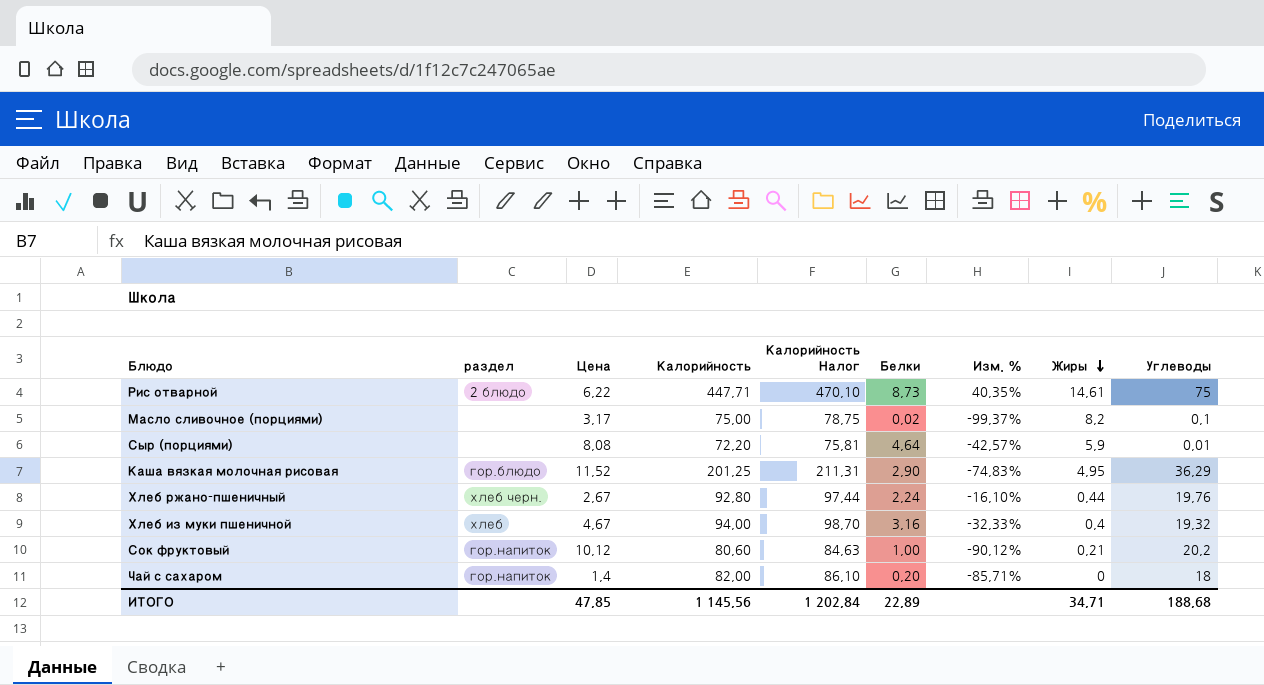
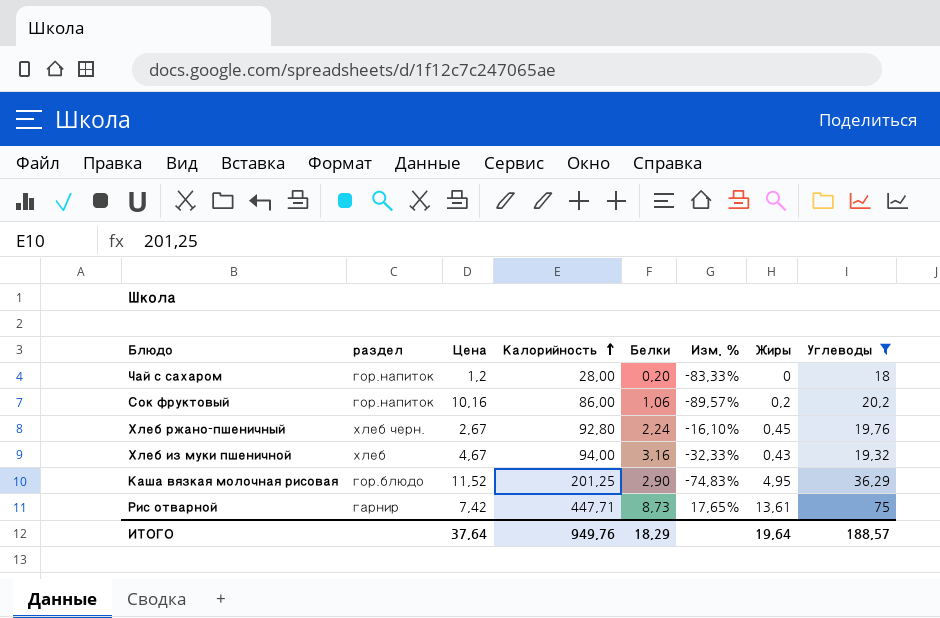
filter: none -> Углеводы >= 18
row order: Жиры descending -> Калорийность ascending
column Калорийность Налог | formula: [Калорийность] * 1,05 -> none
Чай с сахаром | Цена: 1,4 -> 1,2
Чай с сахаром | Калорийность: 82,00 -> 28,00
Чай с сахаром | Изм. %: -85,71% -> -83,33%
Сок фруктовый | Цена: 10,12 -> 10,16
Сок фруктовый | Калорийность: 80,60 -> 86,00
Сок фруктовый | Белки: 1,00 -> 1,06
Сок фруктовый | Изм. %: -90,12% -> -89,57%
Сок фруктовый | Жиры: 0,21 -> 0,2
Хлеб ржано-пшеничный | Жиры: 0,44 -> 0,45
Хлеб из муки пшеничной | Жиры: 0,4 -> 0,43
Рис отварной | раздел: 2 блюдо -> гарнир
Рис отварной | Цена: 6,22 -> 7,42
Рис отварной | Изм. %: 40,35% -> 17,65%
Рис отварной | Жиры: 14,61 -> 13,61
ИТОГО | Цена: 47,85 -> 37,64
ИТОГО | Калорийность: 1 145,56 -> 949,76
ИТОГО | Белки: 22,89 -> 18,29
ИТОГО | Жиры: 34,71 -> 19,64
ИТОГО | Углеводы: 188,68 -> 188,57

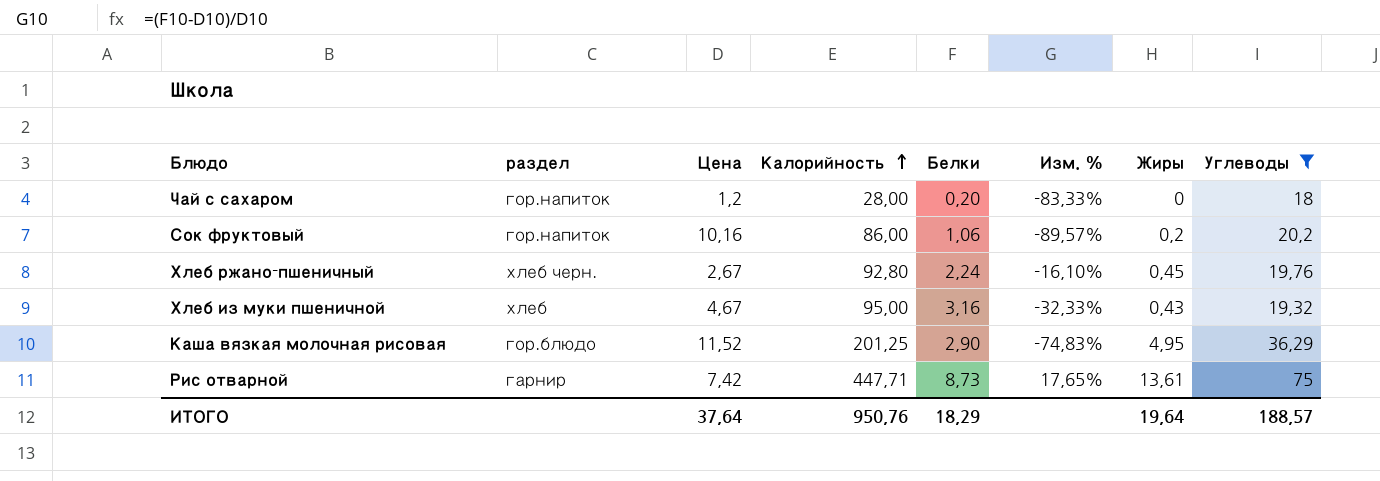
Хлеб из муки пшеничной | Калорийность: 94,00 -> 95,00
ИТОГО | Калорийность: 949,76 -> 950,76

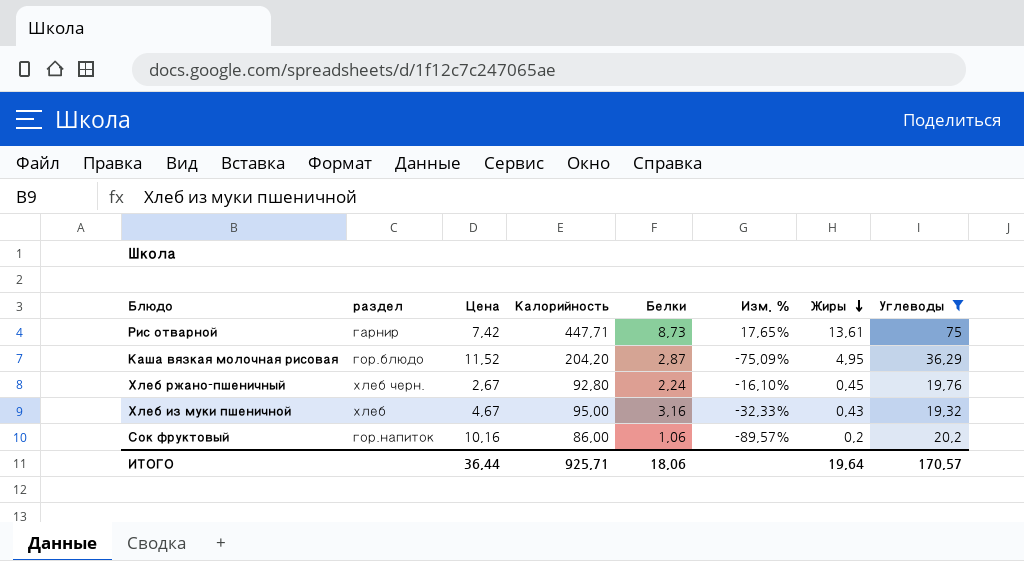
row order: Калорийность ascending -> Жиры descending
row Чай с сахаром: гор.напиток | 1,2 | 28,00 | 0,20 | -83,33% | 0 | 18 -> none
Каша вязкая молочная рисовая | Калорийность: 201,25 -> 204,20
Каша вязкая молочная рисовая | Белки: 2,90 -> 2,87
Каша вязкая молочная рисовая | Изм. %: -74,83% -> -75,09%
ИТОГО | Цена: 37,64 -> 36,44
ИТОГО | Калорийность: 950,76 -> 925,71
ИТОГО | Белки: 18,29 -> 18,06
ИТОГО | Углеводы: 188,57 -> 170,57

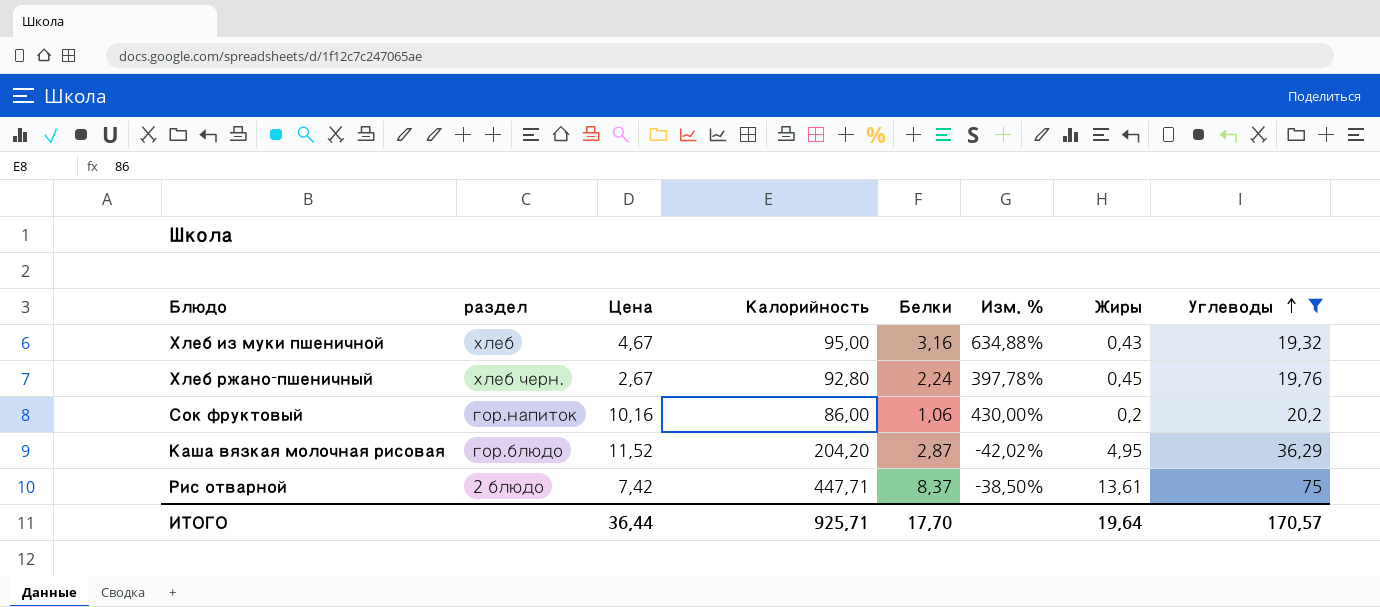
row order: Жиры descending -> Углеводы ascending
column Изм. % | formula: ([Белки] - [Цена]) / [Цена] -> ([Белки] - [Жиры]) / [Жиры]
Рис отварной | раздел: гарнир -> 2 блюдо
Рис отварной | Белки: 8,73 -> 8,37
ИТОГО | Белки: 18,06 -> 17,70

